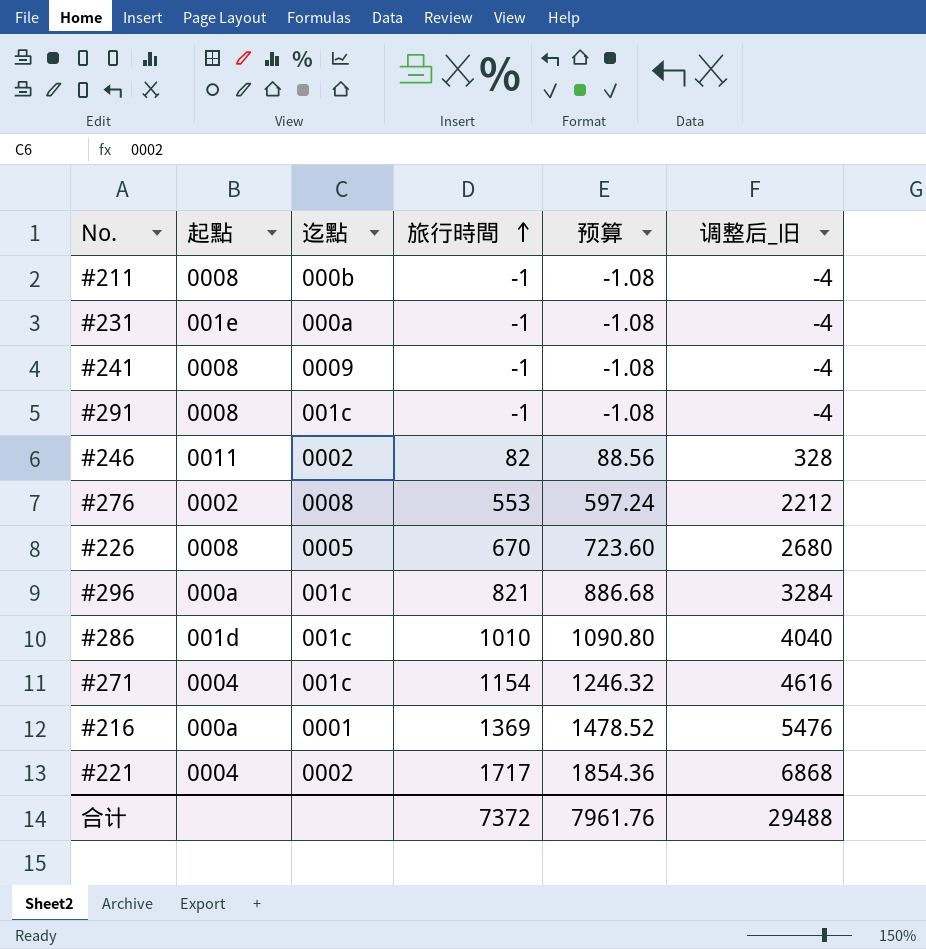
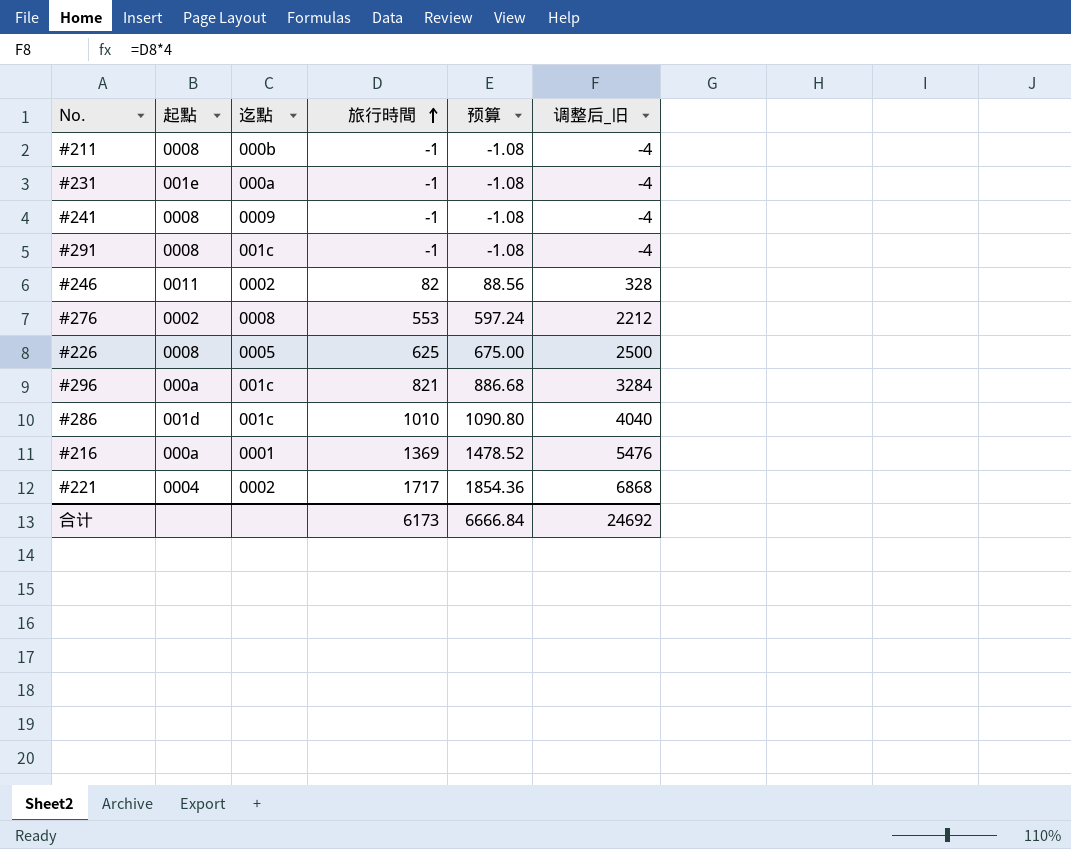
row #271: 0004 | 001c | 1154 | 1246.32 | 4616 -> none
#226 | 旅行時間: 670 -> 625
#226 | 预算: 723.60 -> 675.00
#226 | 调整后_旧: 2680 -> 2500
合计 | 旅行時間: 7372 -> 6173
合计 | 预算: 7961.76 -> 6666.84
合计 | 调整后_旧: 29488 -> 24692

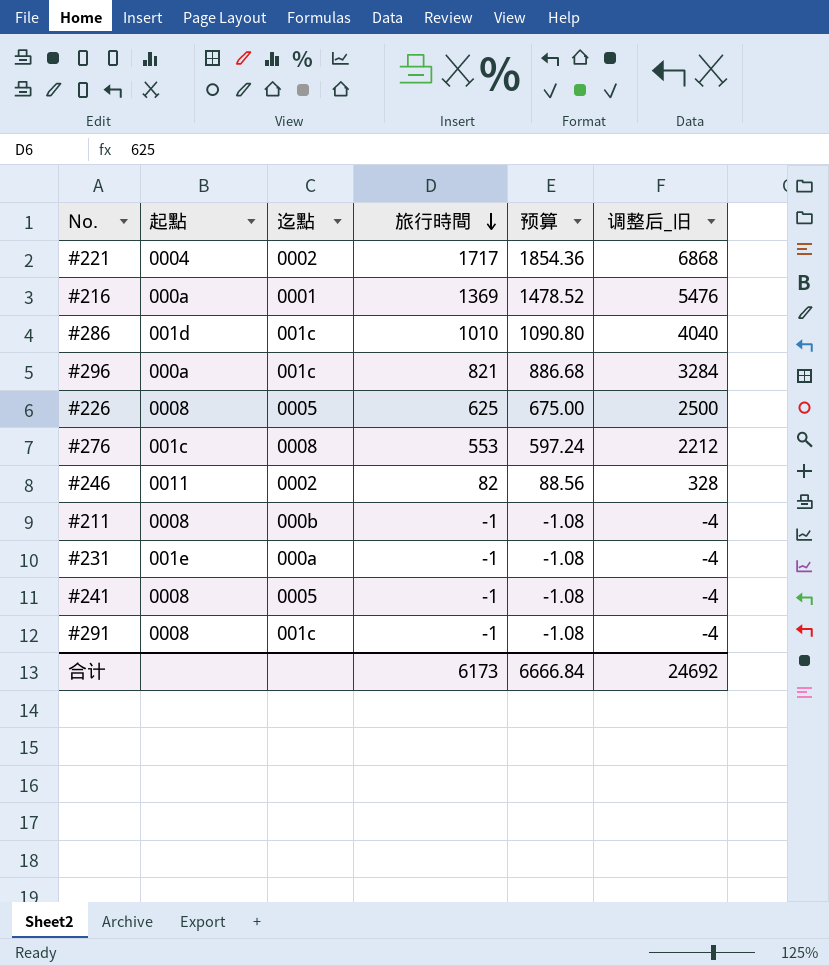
row order: 旅行時間 ascending -> 旅行時間 descending
#276 | 起點: 0002 -> 001c
#241 | 迄點: 0009 -> 0005

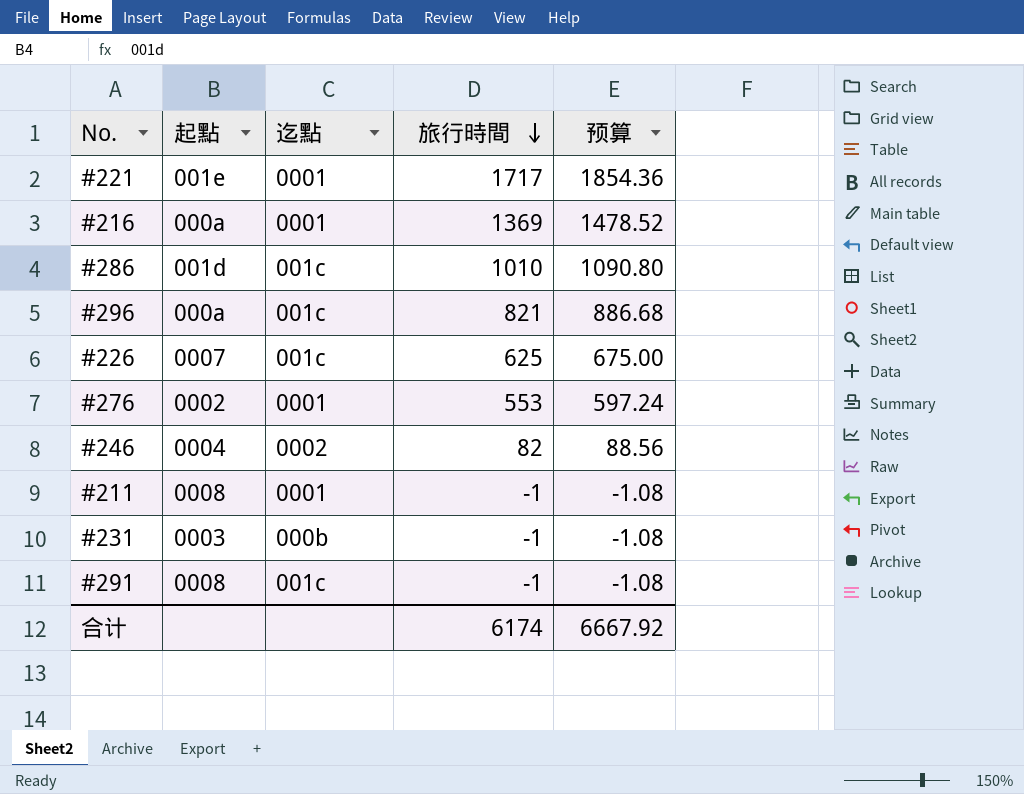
column 调整后_旧 | formula: [旅行時間] * 4 -> none
row #241: 0008 | 0005 | -1 | -1.08 | -4 -> none
#221 | 起點: 0004 -> 001e
#221 | 迄點: 0002 -> 0001
#226 | 起點: 0008 -> 0007
#226 | 迄點: 0005 -> 001c
#276 | 起點: 001c -> 0002
#276 | 迄點: 0008 -> 0001
#246 | 起點: 0011 -> 0004
#211 | 迄點: 000b -> 0001
#231 | 起點: 001e -> 0003
#231 | 迄點: 000a -> 000b
合计 | 旅行時間: 6173 -> 6174
合计 | 预算: 6666.84 -> 6667.92

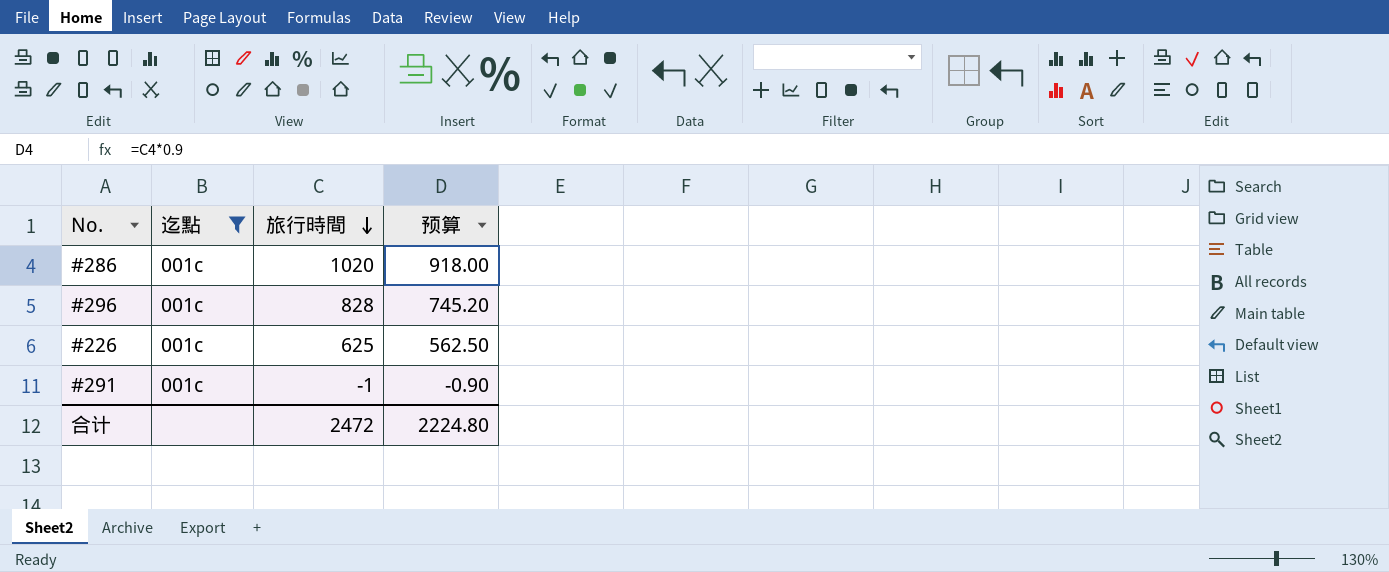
filter: none -> 迄點 = 001c
column 起點 | position: 2 -> none
column 预算 | formula: [旅行時間] * 1.08 -> [旅行時間] * 0.9
#286 | 旅行時間: 1010 -> 1020
#296 | 旅行時間: 821 -> 828
合计 | 旅行時間: 6174 -> 2472
合计 | 预算: 6667.92 -> 2224.80

